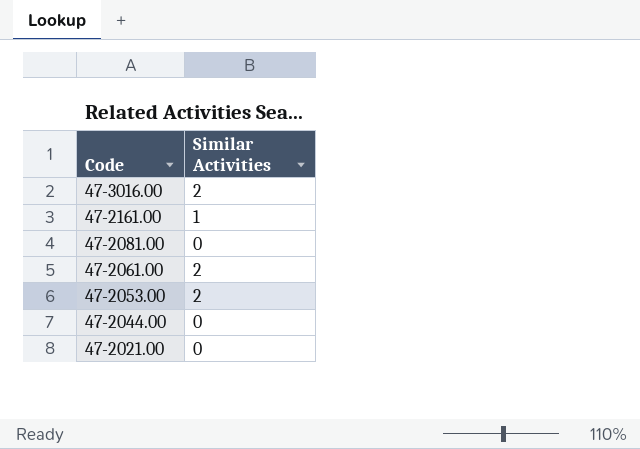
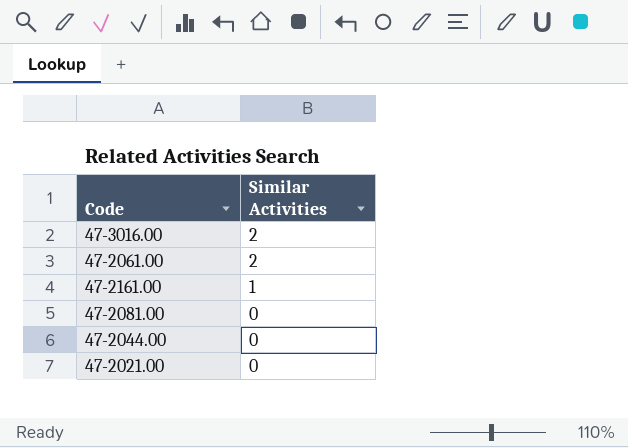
row order: Code descending -> Similar Activities descending
row 47-2053.00: 2 -> none

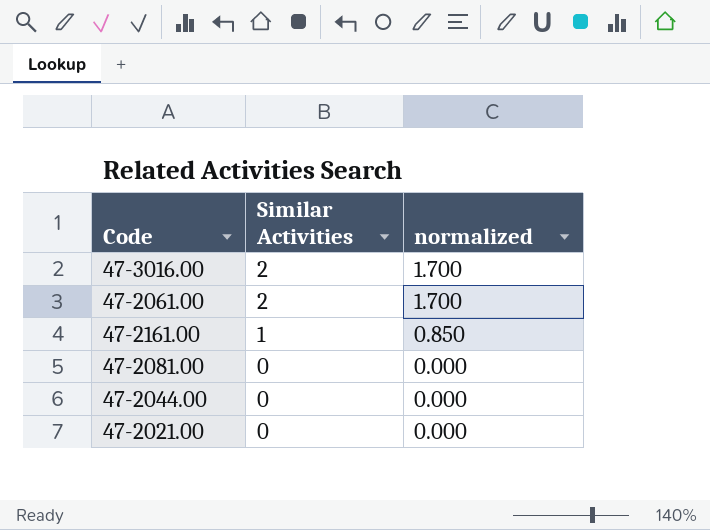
column normalized | formula: none -> [Similar Activities] * 0.85

